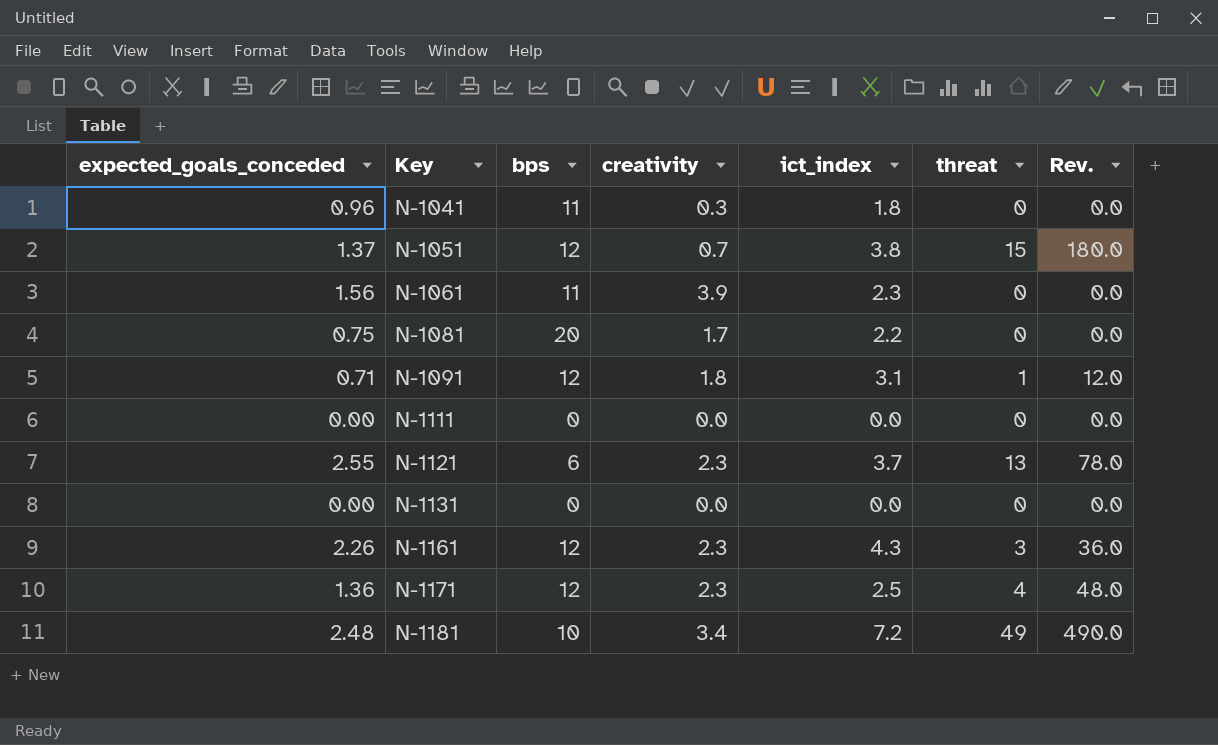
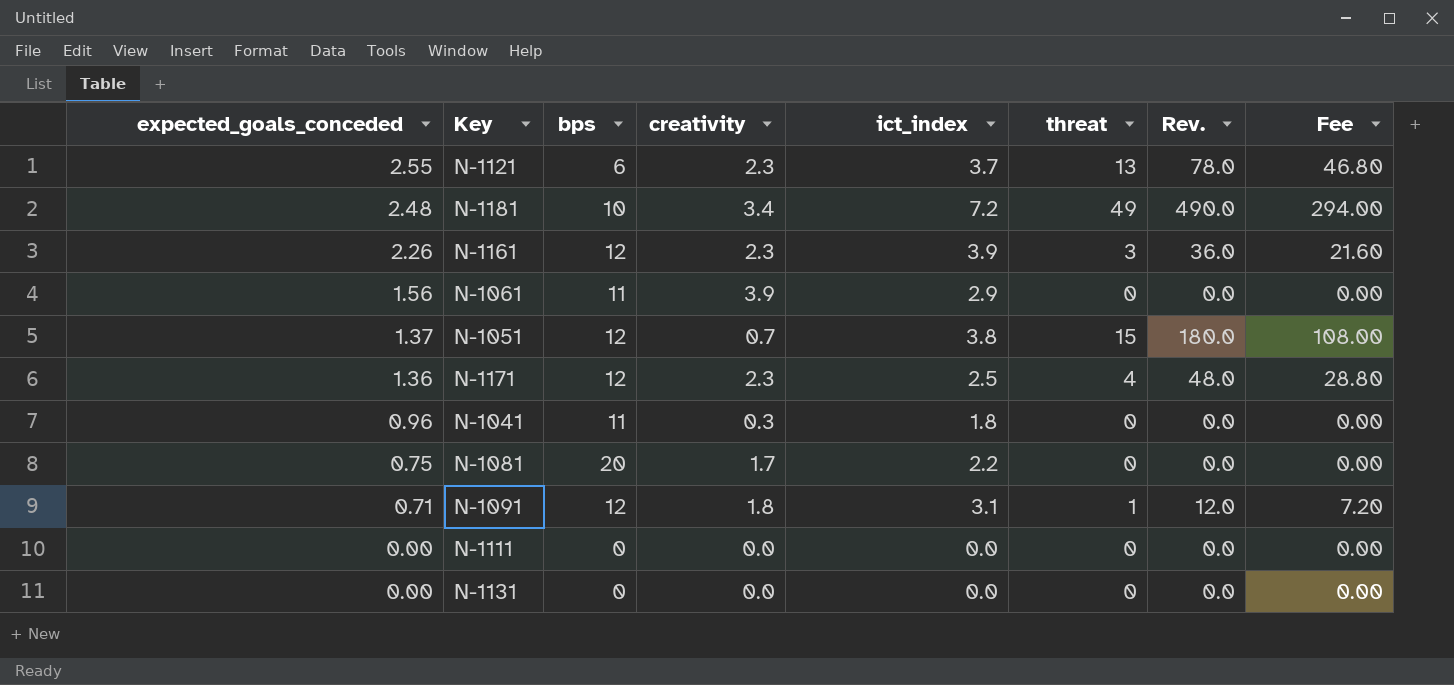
row order: Key ascending -> expected_goals_conceded descending
column Fee | formula: none -> [Rev.] * 0.6
N-1161 | ict_index: 4.3 -> 3.9
N-1061 | ict_index: 2.3 -> 2.9

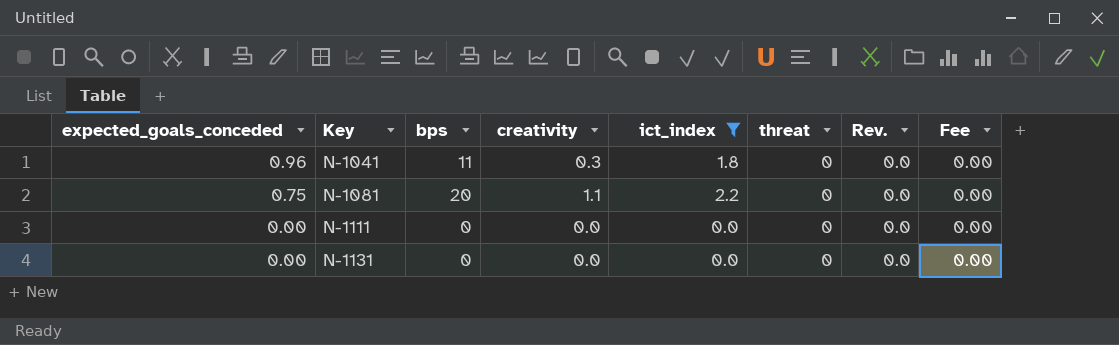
filter: none -> ict_index <= 2.2
N-1081 | creativity: 1.7 -> 1.1

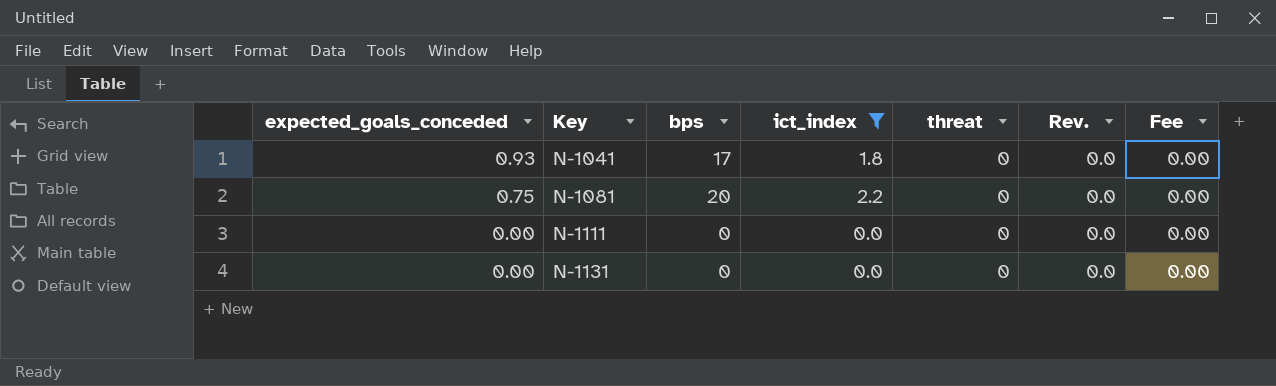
column creativity | position: 4 -> none
N-1041 | expected_goals_conceded: 0.96 -> 0.93
N-1041 | bps: 11 -> 17

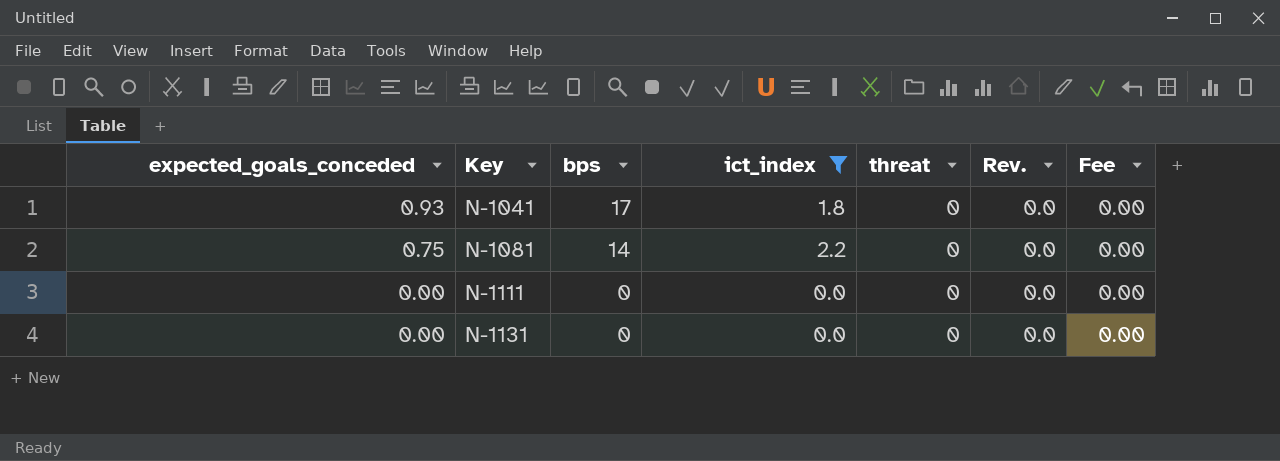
N-1081 | bps: 20 -> 14

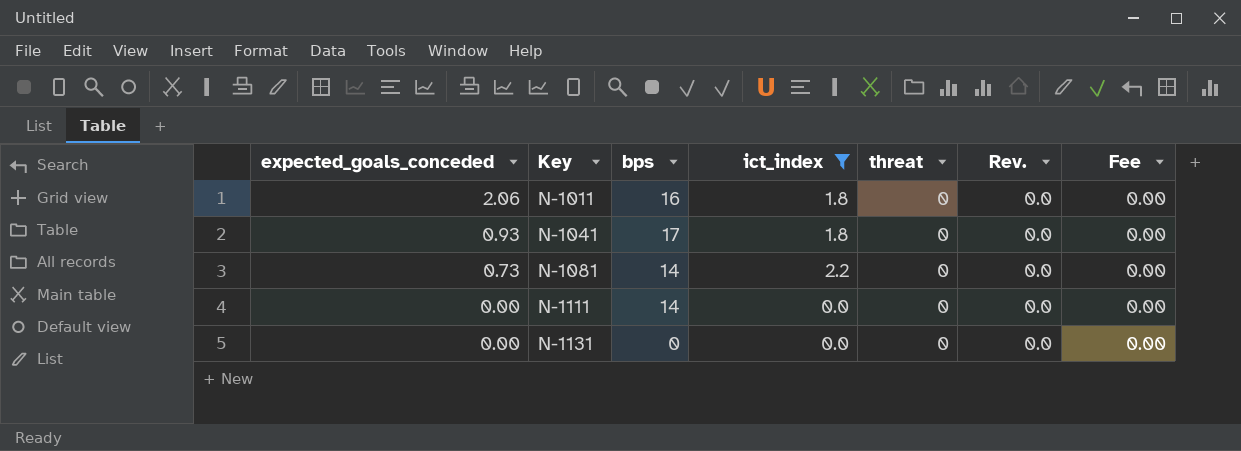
row N-1011: none -> 2.06 | 16 | 1.8 | 0 | 0.0 | 0.00
N-1081 | expected_goals_conceded: 0.75 -> 0.73
N-1111 | bps: 0 -> 14

